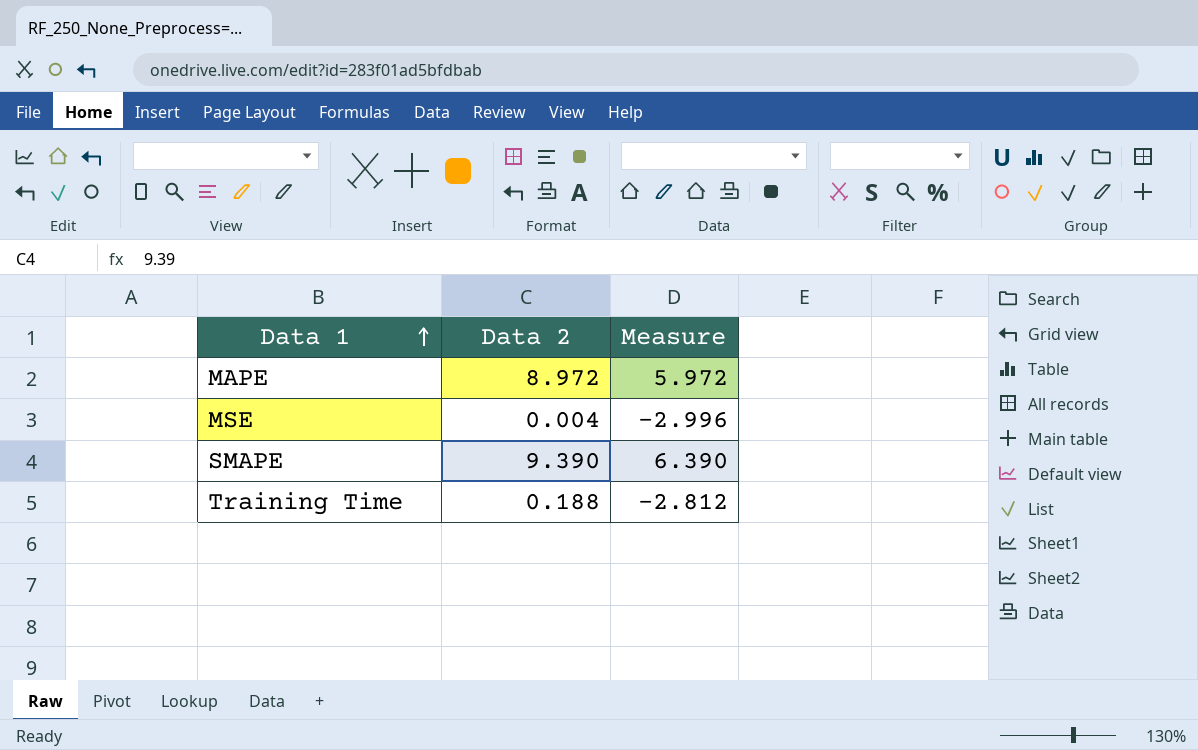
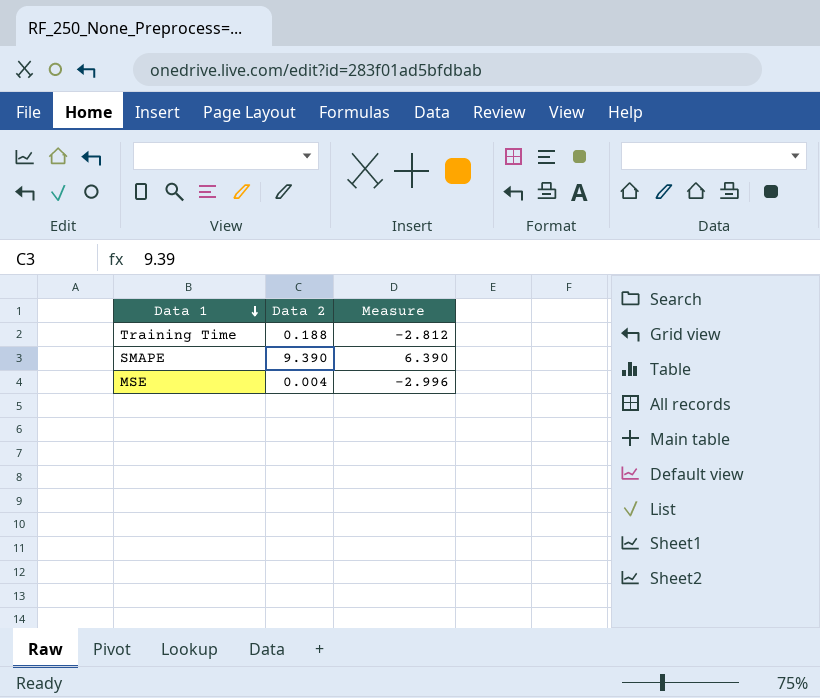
row order: Data 1 ascending -> Data 1 descending
row MAPE: 8.972 | 5.972 -> none

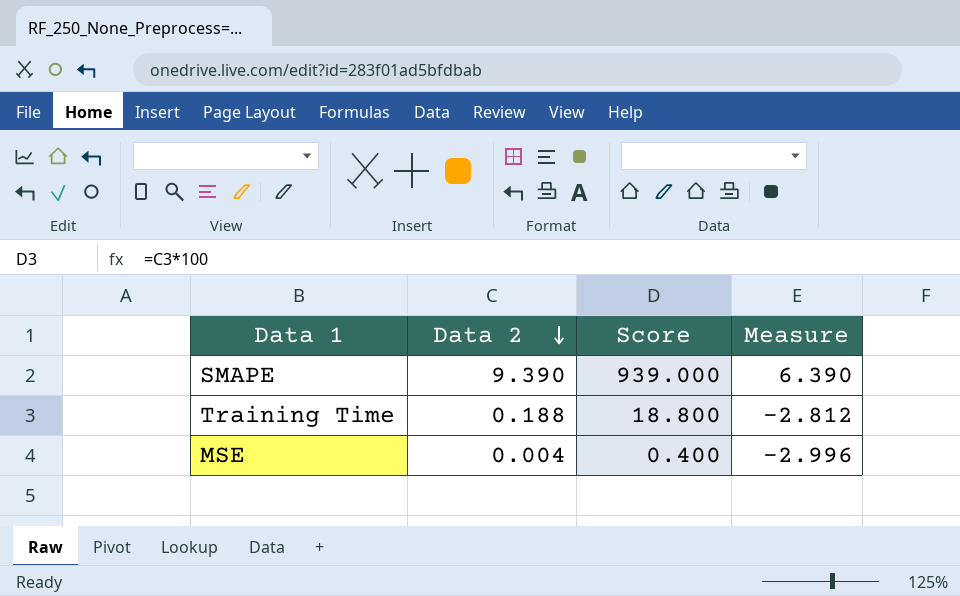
row order: Data 1 descending -> Data 2 descending
column Score | formula: none -> [Data 2] * 100

